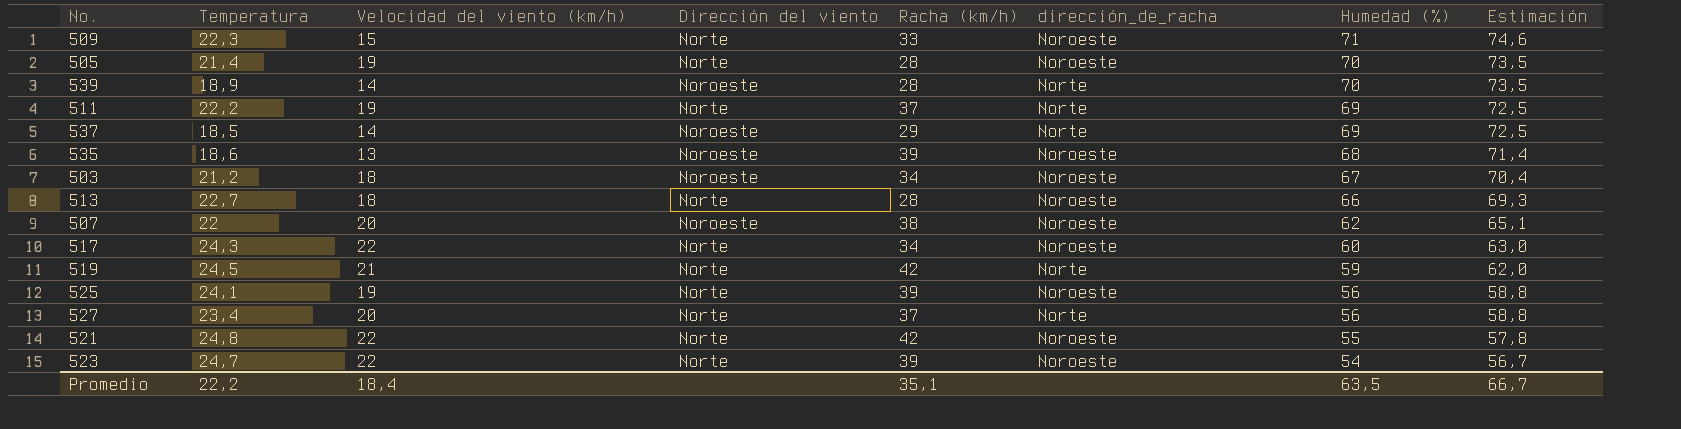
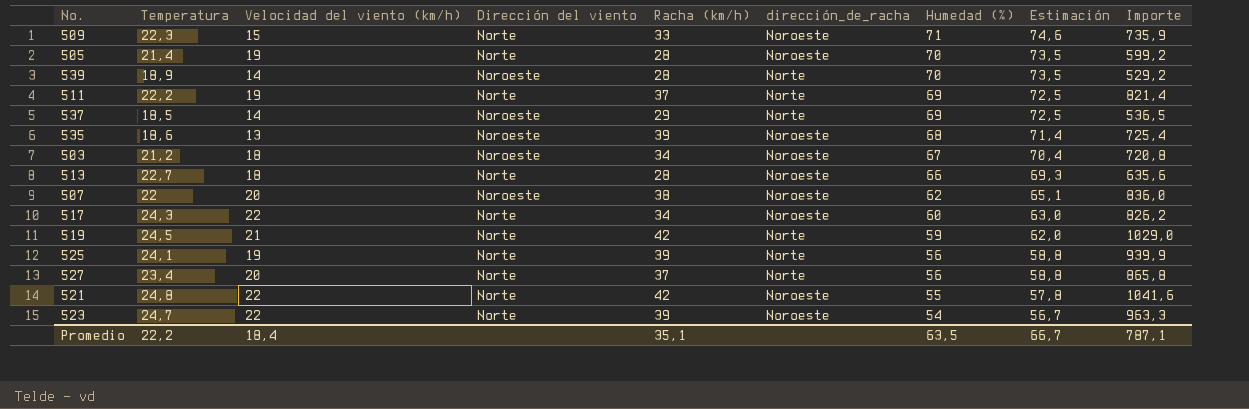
column Importe | formula: none -> [Temperatura] * [Racha (km/h)]
525 | dirección_de_racha: Noroeste -> Norte

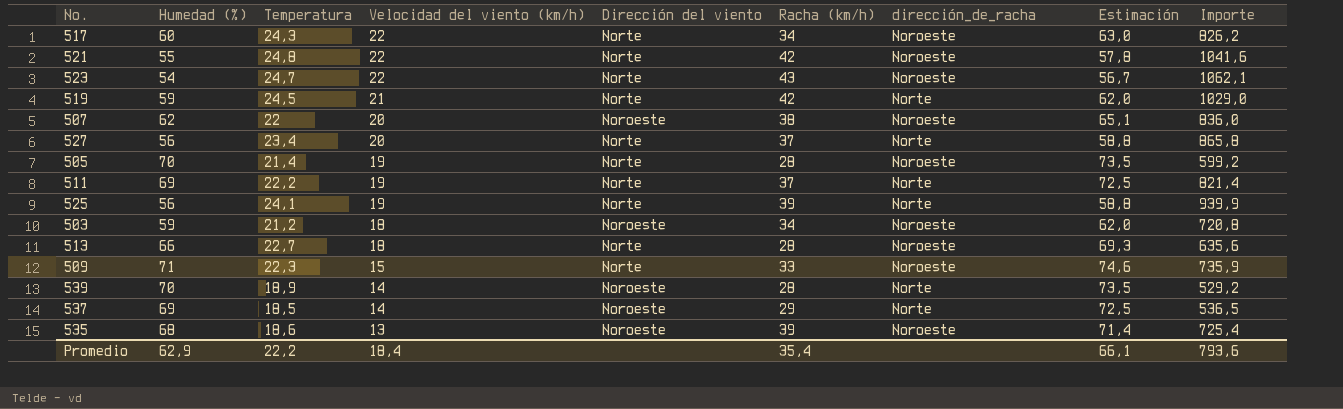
row order: Humedad (%) descending -> Velocidad del viento (km/h) descending
column Humedad (%) | position: 7 -> 2
523 | Racha (km/h): 39 -> 43
523 | Importe: 963,3 -> 1062,1
503 | Humedad (%): 67 -> 59
503 | Estimación: 70,4 -> 62,0
Promedio | Humedad (%): 63,5 -> 62,9
Promedio | Racha (km/h): 35,1 -> 35,4
Promedio | Estimación: 66,7 -> 66,1
Promedio | Importe: 787,1 -> 793,6

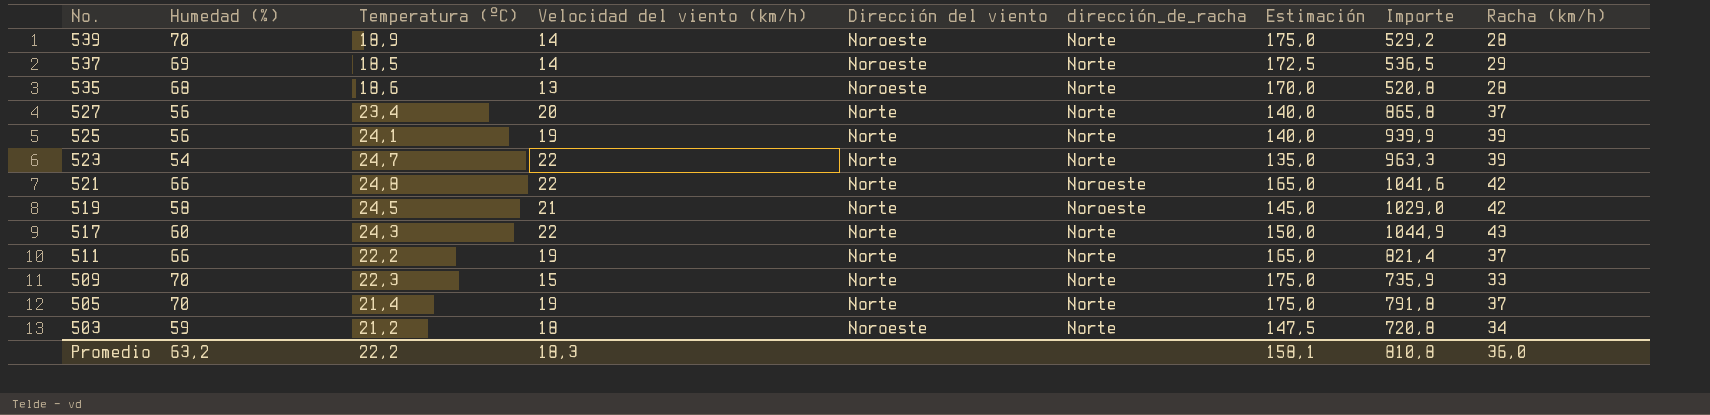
row order: Velocidad del viento (km/h) descending -> No. descending
column name: Temperatura -> Temperatura (ºC)
column Estimación | formula: [Humedad (%)] * 1,05 -> [Humedad (%)] * 2,5
column Racha (km/h) | position: 6 -> 9
row 507: 62 | 22 | 20 | Noroeste | 38 | Noroeste | 65,1 | 836,0 -> none
row 513: 66 | 22,7 | 18 | Norte | 28 | Noroeste | 69,3 | 635,6 -> none
535 | dirección_de_racha: Noroeste -> Norte
535 | Importe: 725,4 -> 520,8
535 | Racha (km/h): 39 -> 28
523 | dirección_de_racha: Noroeste -> Norte
523 | Importe: 1062,1 -> 963,3
523 | Racha (km/h): 43 -> 39
521 | Humedad (%): 55 -> 66
519 | Humedad (%): 59 -> 58
519 | dirección_de_racha: Norte -> Noroeste
517 | dirección_de_racha: Noroeste -> Norte
517 | Importe: 826,2 -> 1044,9
517 | Racha (km/h): 34 -> 43
511 | Humedad (%): 69 -> 66
509 | Humedad (%): 71 -> 70
509 | dirección_de_racha: Noroeste -> Norte
505 | dirección_de_racha: Noroeste -> Norte
505 | Importe: 599,2 -> 791,8
505 | Racha (km/h): 28 -> 37
503 | dirección_de_racha: Noroeste -> Norte
Promedio | Humedad (%): 62,9 -> 63,2
Promedio | Velocidad del viento (km/h): 18,4 -> 18,3
Promedio | Estimación: 66,1 -> 158,1
Promedio | Importe: 793,6 -> 810,8
Promedio | Racha (km/h): 35,4 -> 36,0

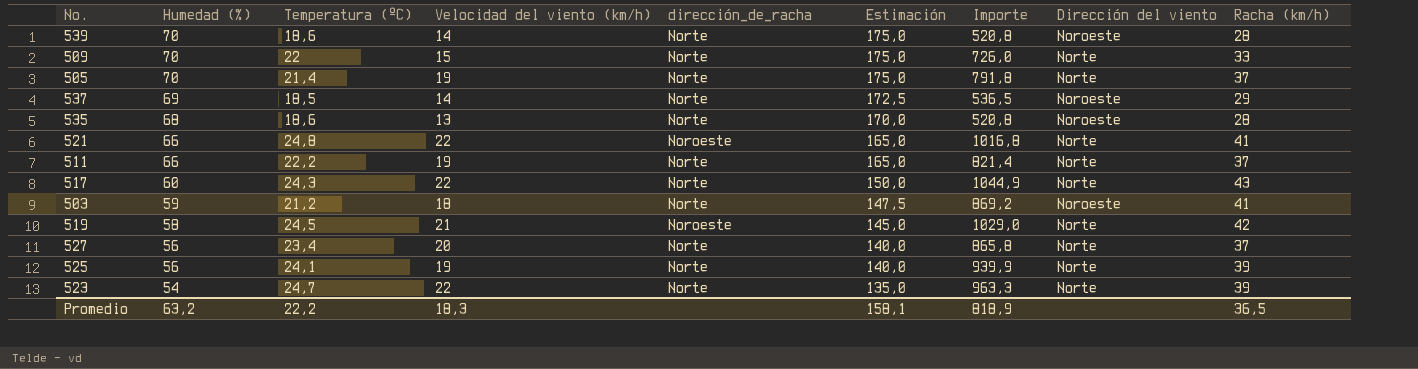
row order: No. descending -> Humedad (%) descending
column Dirección del viento | position: 5 -> 8
539 | Temperatura (ºC): 18,9 -> 18,6
539 | Importe: 529,2 -> 520,8
509 | Temperatura (ºC): 22,3 -> 22
509 | Importe: 735,9 -> 726,0
521 | Importe: 1041,6 -> 1016,8
521 | Racha (km/h): 42 -> 41
503 | Importe: 720,8 -> 869,2
503 | Racha (km/h): 34 -> 41
Promedio | Importe: 810,8 -> 818,9
Promedio | Racha (km/h): 36,0 -> 36,5

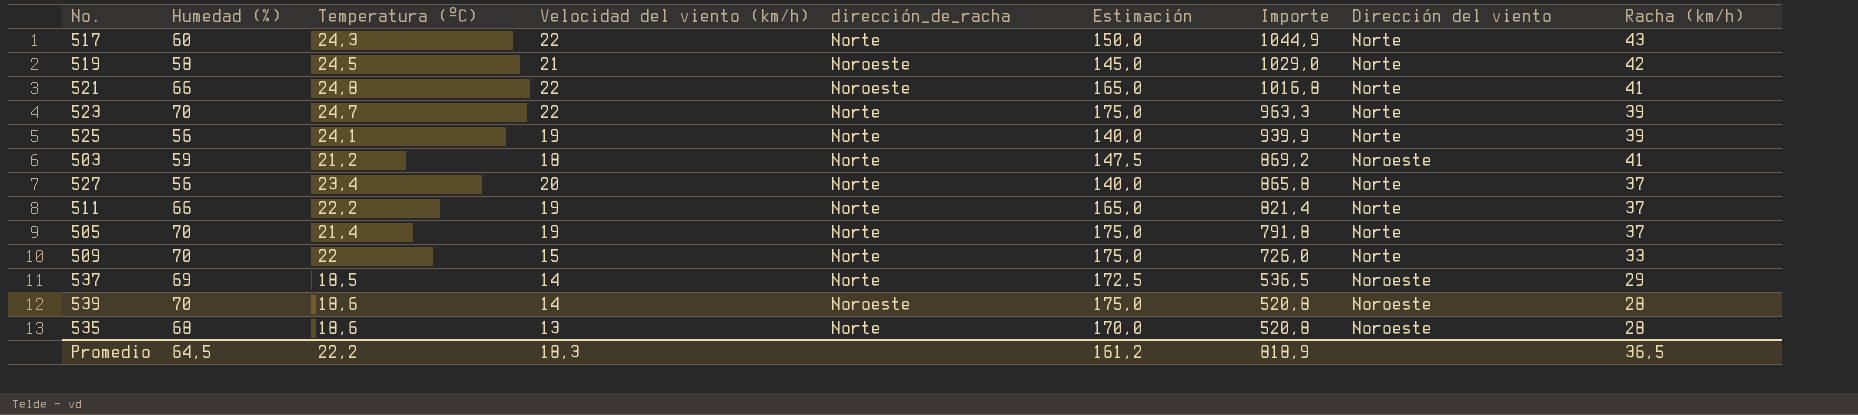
row order: Humedad (%) descending -> Importe descending
523 | Humedad (%): 54 -> 70
523 | Estimación: 135,0 -> 175,0
539 | dirección_de_racha: Norte -> Noroeste
Promedio | Humedad (%): 63,2 -> 64,5
Promedio | Estimación: 158,1 -> 161,2

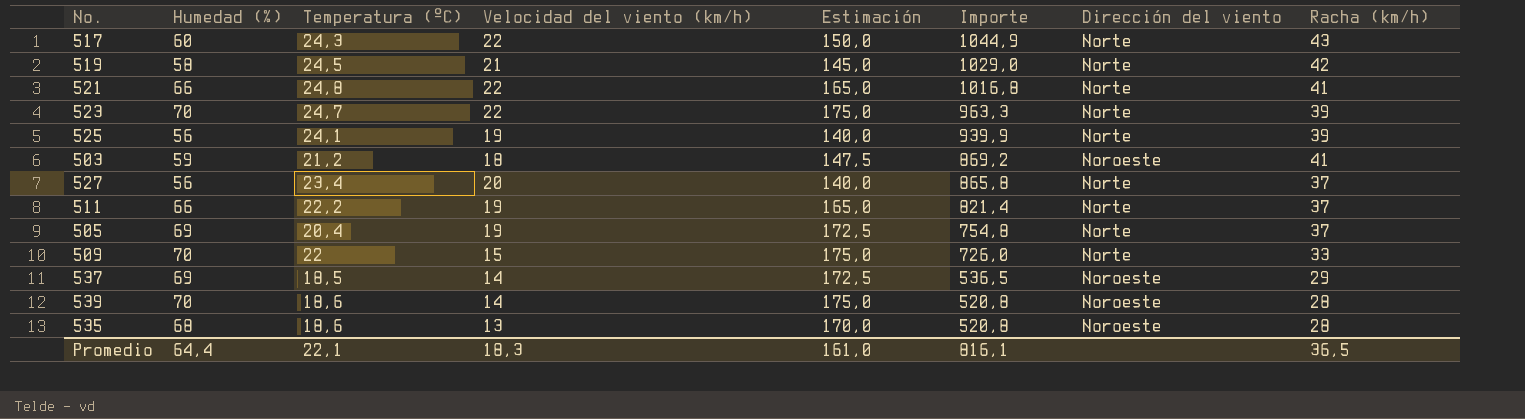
column dirección_de_racha | position: 5 -> none
505 | Humedad (%): 70 -> 69
505 | Temperatura (ºC): 21,4 -> 20,4
505 | Estimación: 175,0 -> 172,5
505 | Importe: 791,8 -> 754,8
Promedio | Humedad (%): 64,5 -> 64,4
Promedio | Temperatura (ºC): 22,2 -> 22,1
Promedio | Estimación: 161,2 -> 161,0
Promedio | Importe: 818,9 -> 816,1

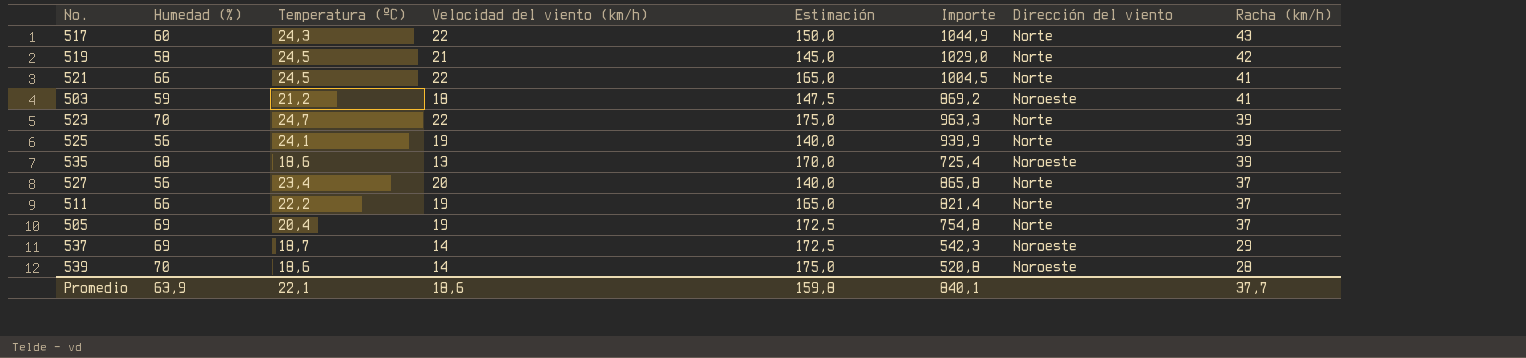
row order: Importe descending -> Racha (km/h) descending
row 509: 70 | 22 | 15 | 175,0 | 726,0 | Norte | 33 -> none
521 | Temperatura (ºC): 24,8 -> 24,5
521 | Importe: 1016,8 -> 1004,5
535 | Importe: 520,8 -> 725,4
535 | Racha (km/h): 28 -> 39
537 | Temperatura (ºC): 18,5 -> 18,7
537 | Importe: 536,5 -> 542,3
Promedio | Humedad (%): 64,4 -> 63,9
Promedio | Velocidad del viento (km/h): 18,3 -> 18,6
Promedio | Estimación: 161,0 -> 159,8
Promedio | Importe: 816,1 -> 840,1
Promedio | Racha (km/h): 36,5 -> 37,7

